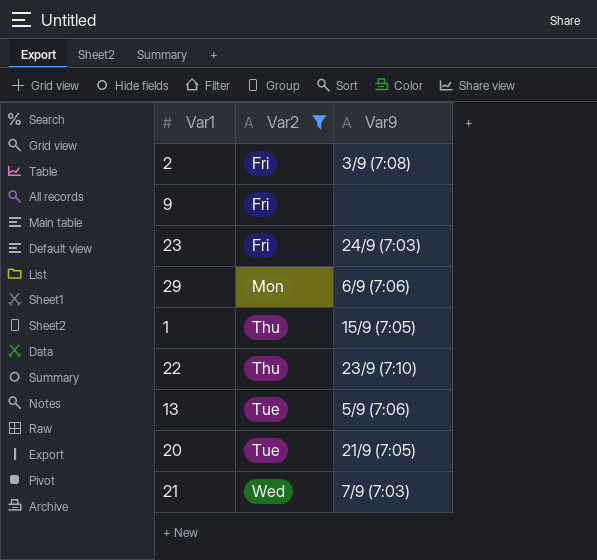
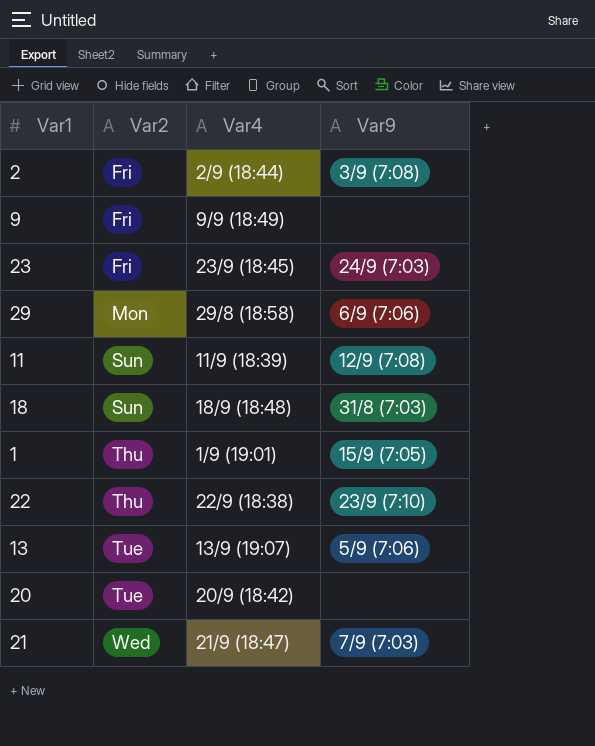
filter: Var2 != Sun -> none
column Var4 | position: none -> 3
20 | Var9: 21/9 (7:05) -> none

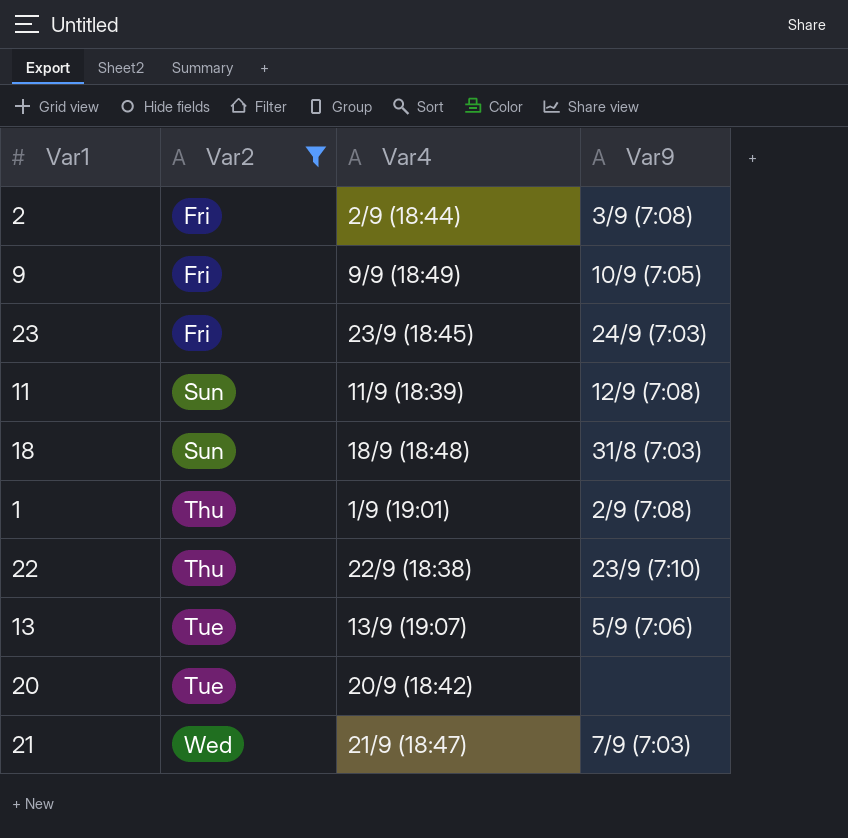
filter: none -> Var2 != Mon
9 | Var9: none -> 10/9 (7:05)
1 | Var9: 15/9 (7:05) -> 2/9 (7:08)

